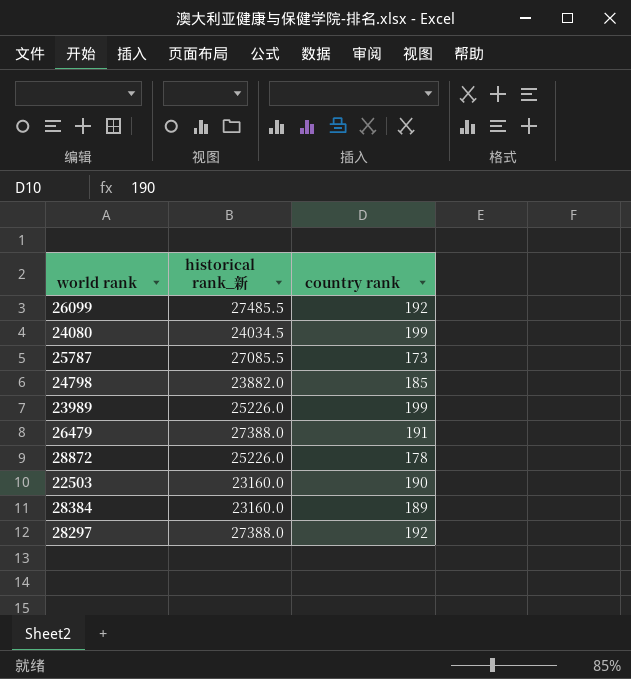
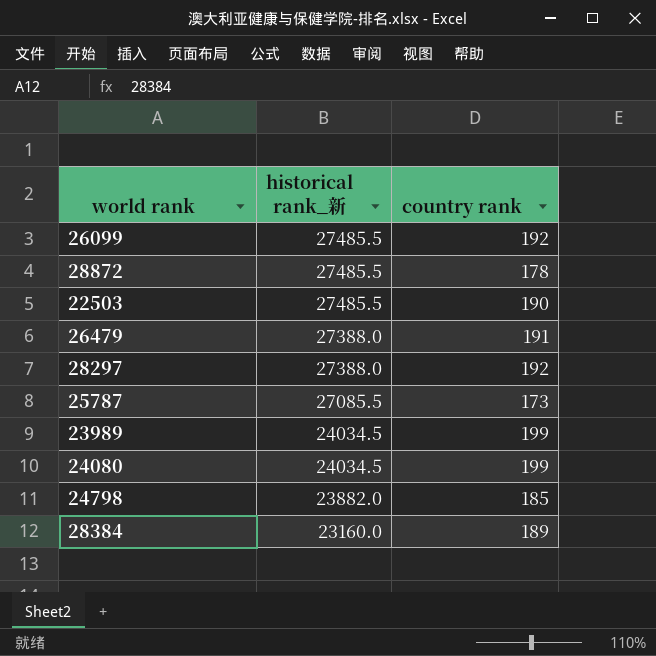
row order: none -> historical rank_新 descending
28872 | historical rank_新: 25226.0 -> 27485.5
22503 | historical rank_新: 23160.0 -> 27485.5
23989 | historical rank_新: 25226.0 -> 24034.5

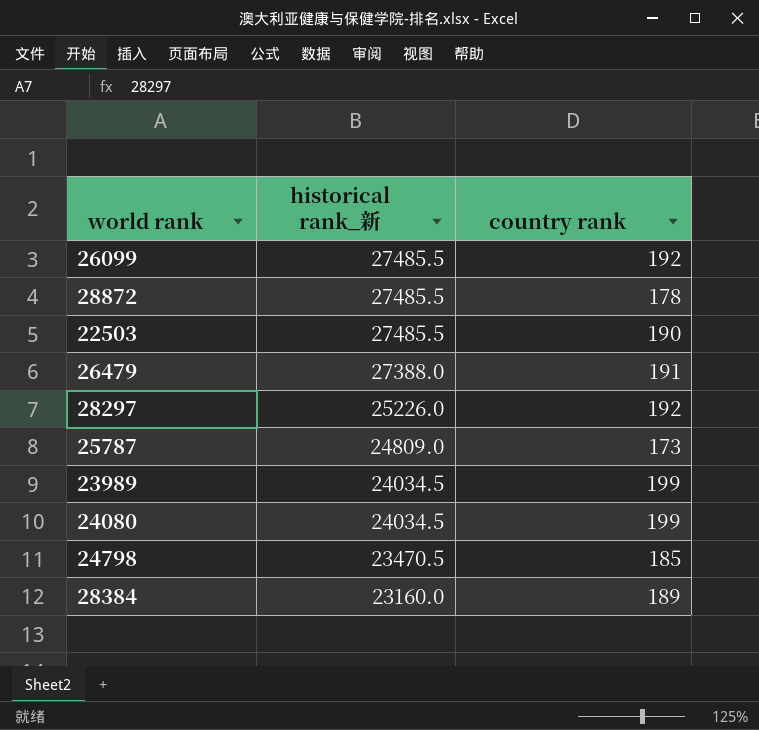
28297 | historical rank_新: 27388.0 -> 25226.0
25787 | historical rank_新: 27085.5 -> 24809.0
24798 | historical rank_新: 23882.0 -> 23470.5

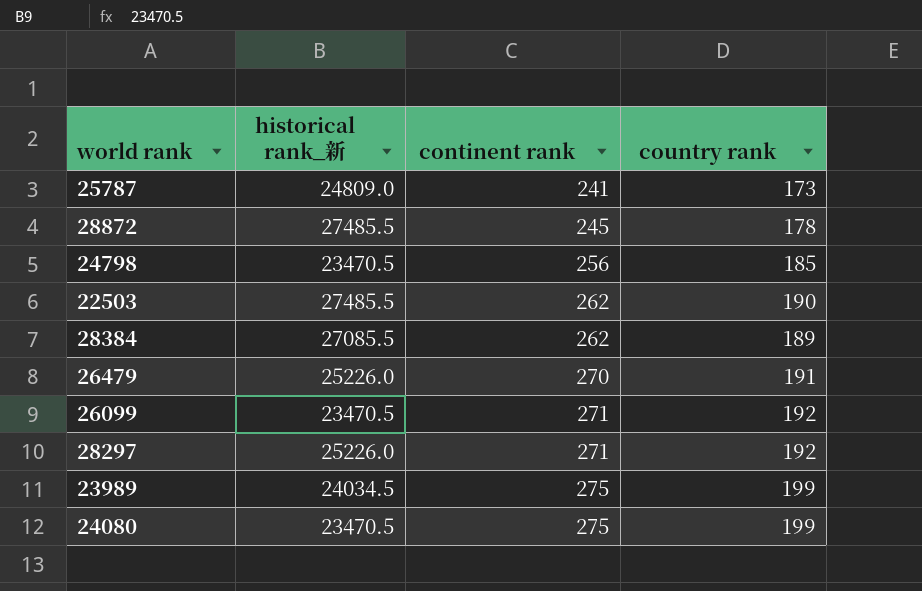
row order: historical rank_新 descending -> continent rank ascending
column continent rank | position: none -> 3
28384 | historical rank_新: 23160.0 -> 27085.5
26479 | historical rank_新: 27388.0 -> 25226.0
26099 | historical rank_新: 27485.5 -> 23470.5
24080 | historical rank_新: 24034.5 -> 23470.5

